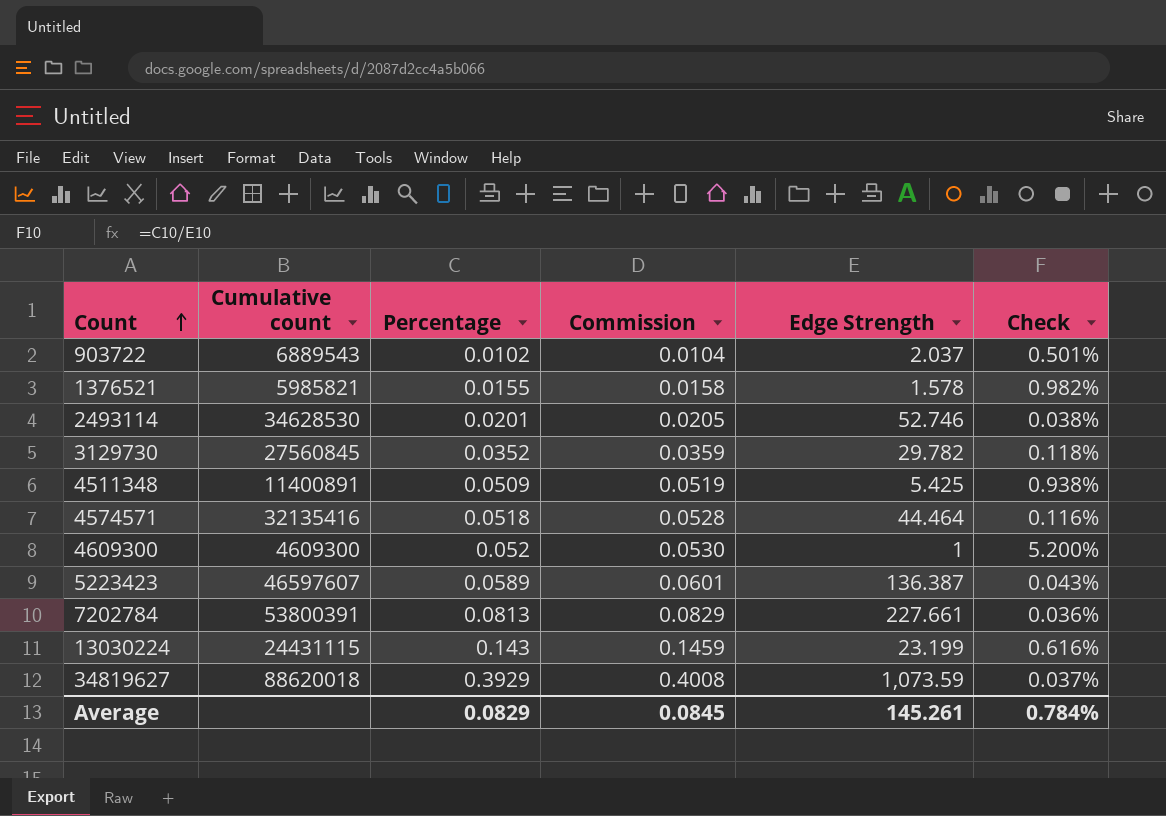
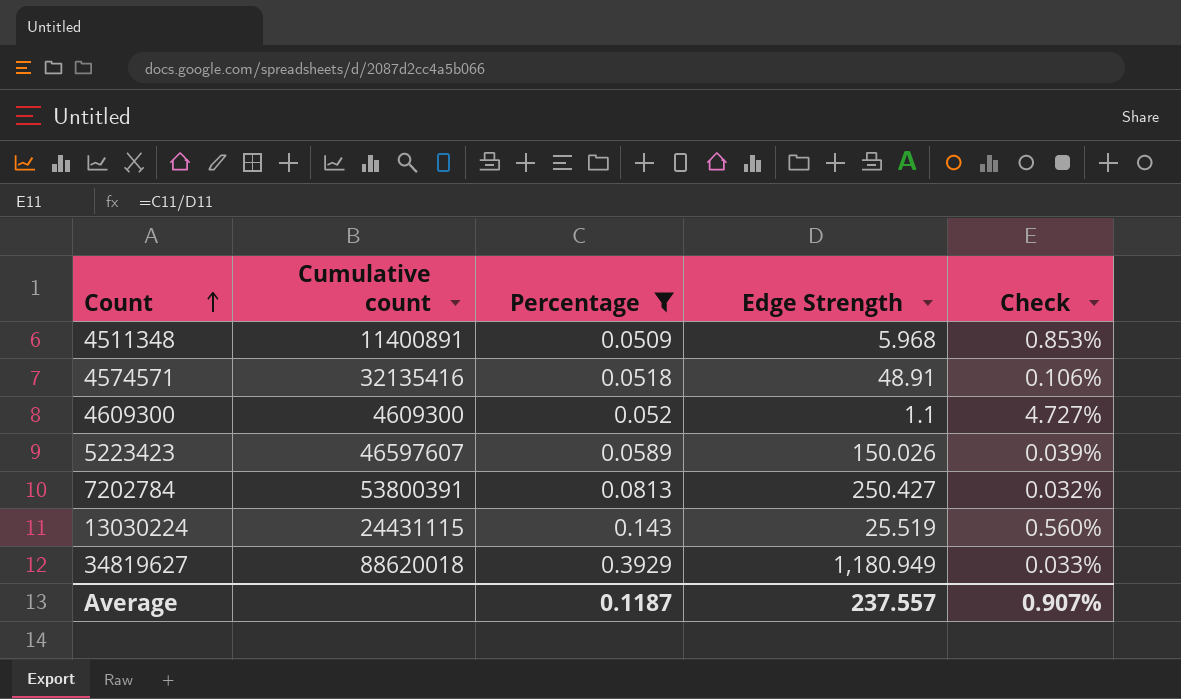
filter: none -> Percentage >= 0.0509
column Commission | formula: [Percentage] * 1.02 -> none
4511348 | Edge Strength: 5.425 -> 5.968
4511348 | Check: 0.938% -> 0.853%
4574571 | Edge Strength: 44.464 -> 48.91
4574571 | Check: 0.116% -> 0.106%
4609300 | Edge Strength: 1 -> 1.1
4609300 | Check: 5.200% -> 4.727%
5223423 | Edge Strength: 136.387 -> 150.026
5223423 | Check: 0.043% -> 0.039%
7202784 | Edge Strength: 227.661 -> 250.427
7202784 | Check: 0.036% -> 0.032%
13030224 | Edge Strength: 23.199 -> 25.519
13030224 | Check: 0.616% -> 0.560%
34819627 | Edge Strength: 1,073.59 -> 1,180.949
34819627 | Check: 0.037% -> 0.033%
Average | Percentage: 0.0829 -> 0.1187
Average | Edge Strength: 145.261 -> 237.557
Average | Check: 0.784% -> 0.907%

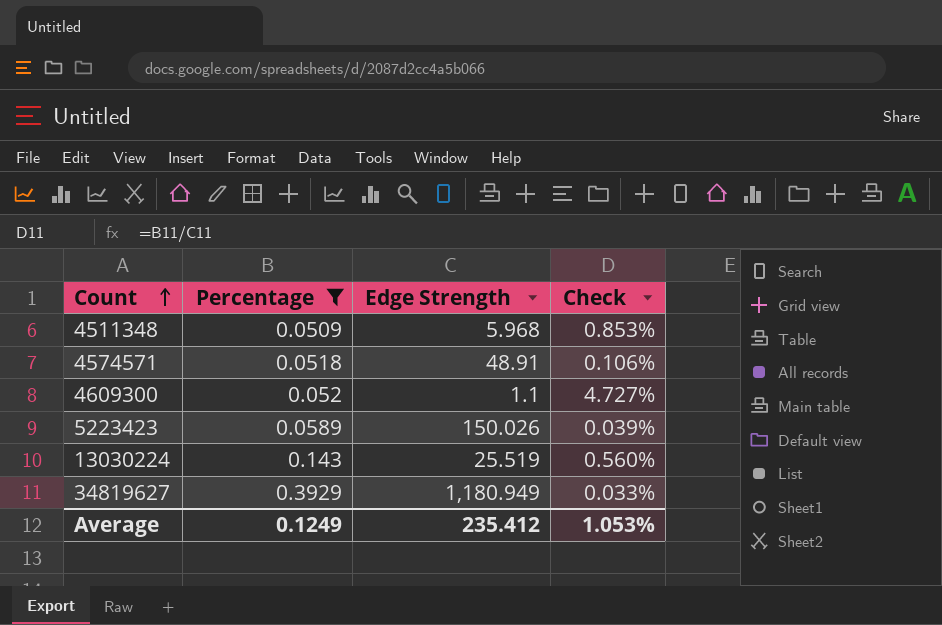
column Cumulative count | position: 2 -> none
row 7202784: 53800391 | 0.0813 | 250.427 | 0.032% -> none
Average | Percentage: 0.1187 -> 0.1249
Average | Edge Strength: 237.557 -> 235.412
Average | Check: 0.907% -> 1.053%

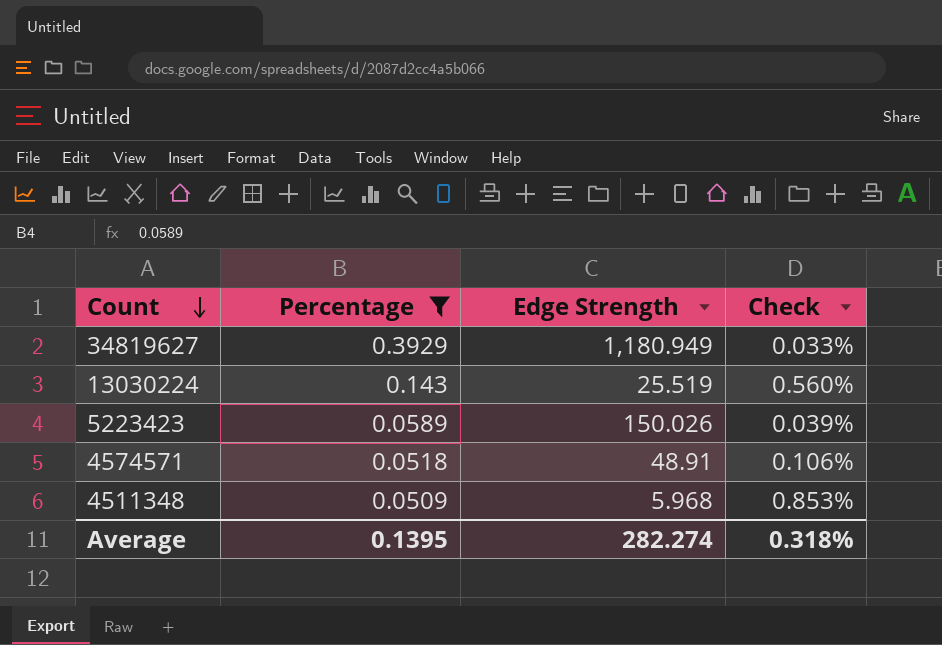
row order: Count ascending -> Count descending
row 4609300: 0.052 | 1.1 | 4.727% -> none
Average | Percentage: 0.1249 -> 0.1395
Average | Edge Strength: 235.412 -> 282.274
Average | Check: 1.053% -> 0.318%

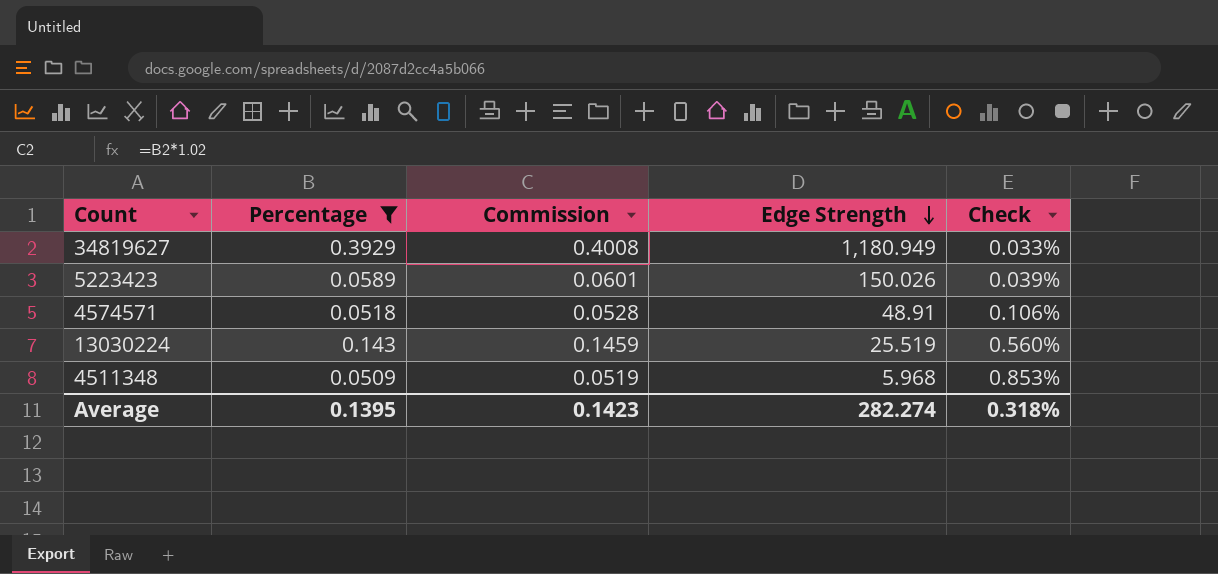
row order: Count descending -> Edge Strength descending
column Commission | formula: none -> [Percentage] * 1.02

